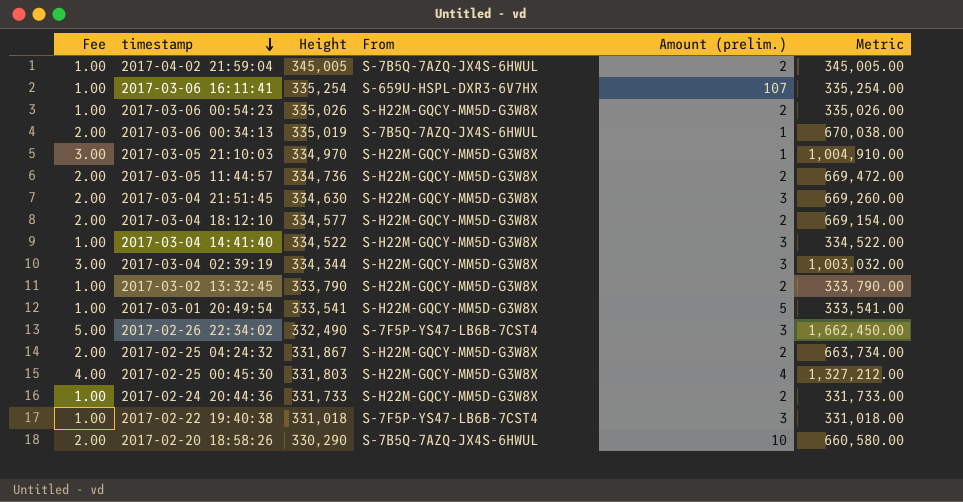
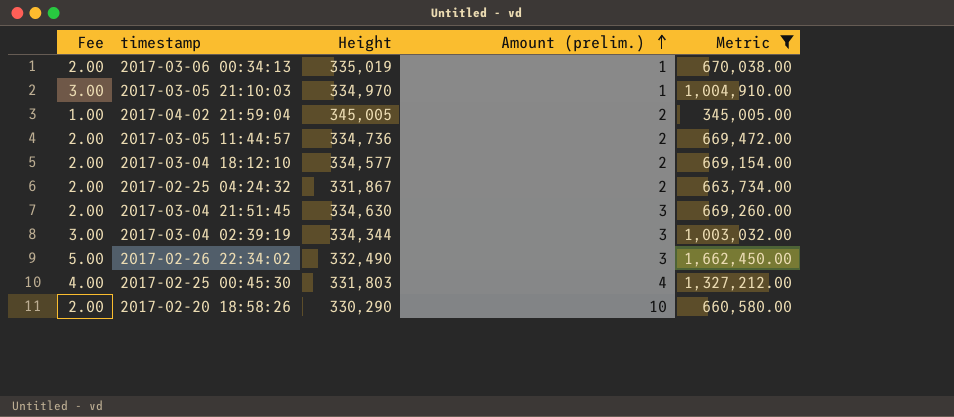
filter: none -> Metric >= 345,005.00
row order: timestamp descending -> Amount (prelim.) ascending
column From | position: 4 -> none

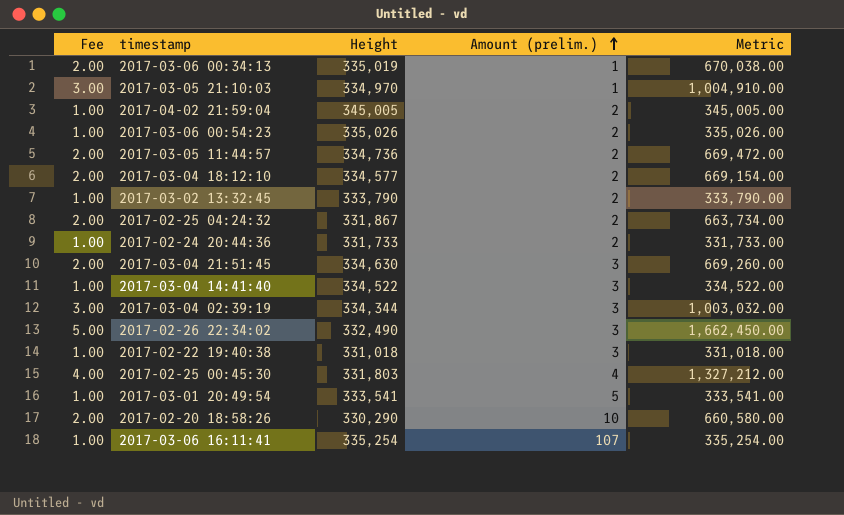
filter: Metric >= 345,005.00 -> none

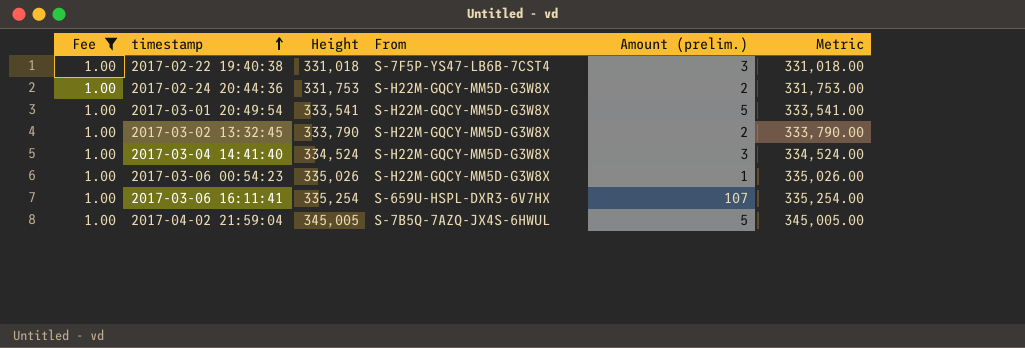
filter: none -> Fee = 1.00
row order: Amount (prelim.) ascending -> timestamp ascending
column From | position: none -> 4
2017-02-24 20:44:36 | Height: 331,733 -> 331,753
2017-02-24 20:44:36 | Metric: 331,733.00 -> 331,753.00
2017-03-04 14:41:40 | Height: 334,522 -> 334,524
2017-03-04 14:41:40 | Metric: 334,522.00 -> 334,524.00
2017-03-06 00:54:23 | Amount (prelim.): 2 -> 1
2017-04-02 21:59:04 | Amount (prelim.): 2 -> 5

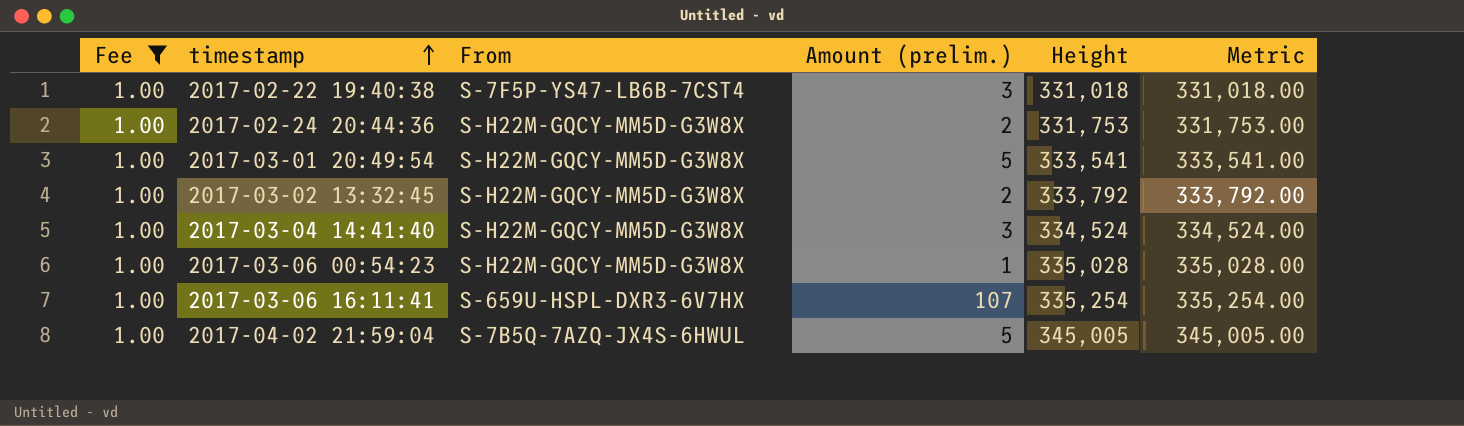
column Height | position: 3 -> 5
2017-03-02 13:32:45 | Height: 333,790 -> 333,792
2017-03-02 13:32:45 | Metric: 333,790.00 -> 333,792.00
2017-03-06 00:54:23 | Height: 335,026 -> 335,028
2017-03-06 00:54:23 | Metric: 335,026.00 -> 335,028.00

